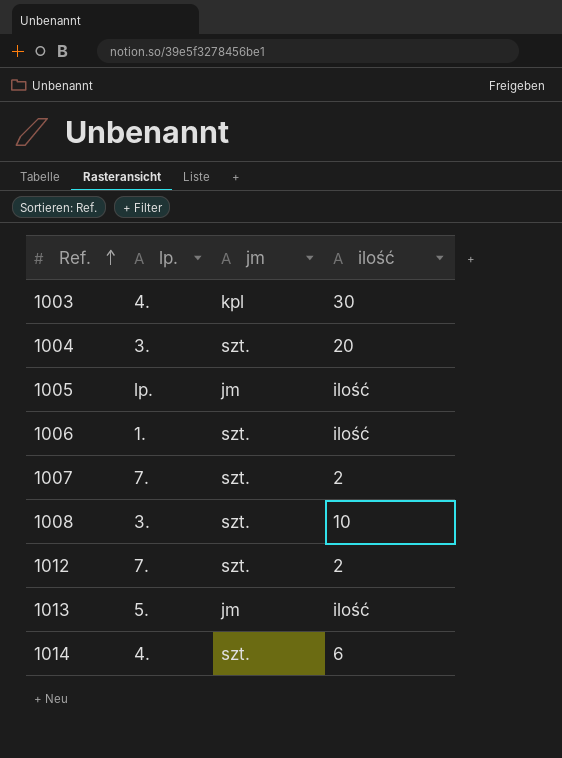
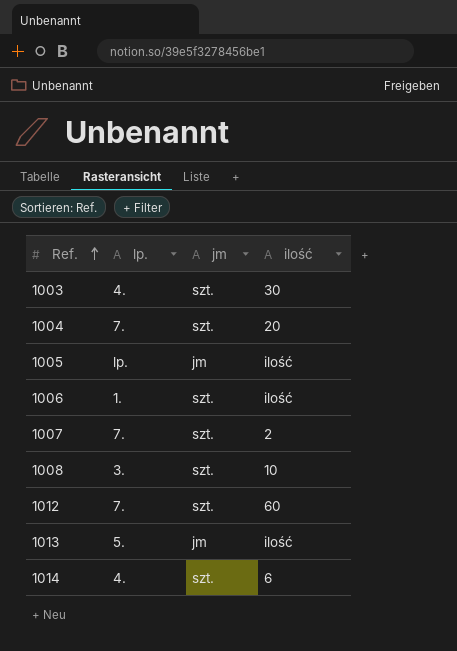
1003 | jm: kpl -> szt.
1004 | lp.: 3. -> 7.
1012 | ilość: 2 -> 60

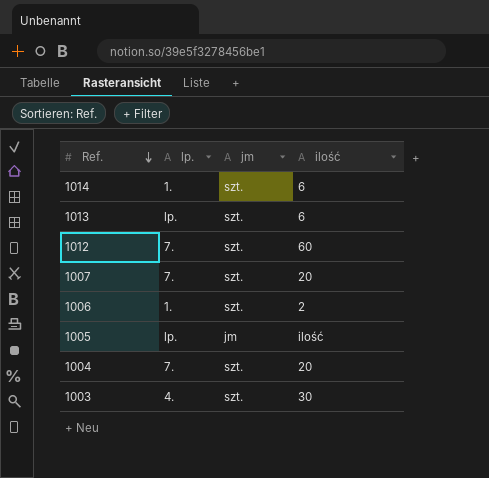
row order: Ref. ascending -> Ref. descending
row 1008: 3. | szt. | 10 -> none
1014 | lp.: 4. -> 1.
1013 | lp.: 5. -> lp.
1013 | jm: jm -> szt.
1013 | ilość: ilość -> 6
1007 | ilość: 2 -> 20
1006 | ilość: ilość -> 2

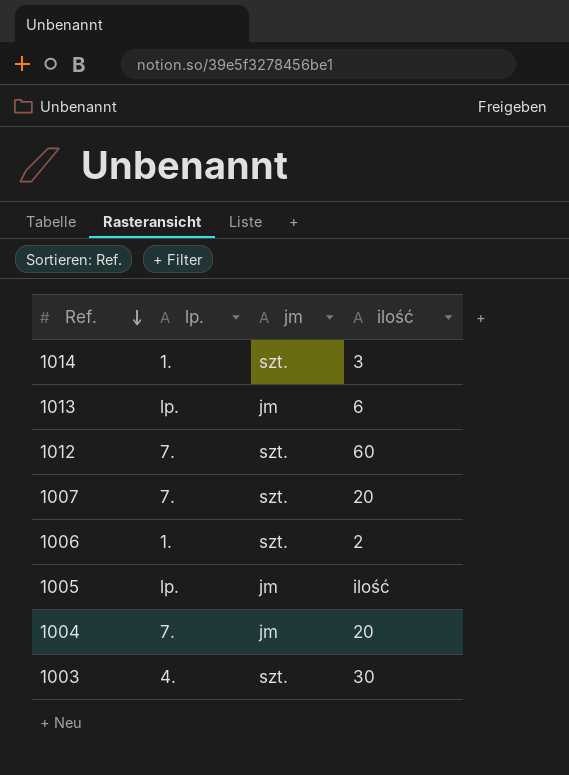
1014 | ilość: 6 -> 3
1013 | jm: szt. -> jm
1004 | jm: szt. -> jm

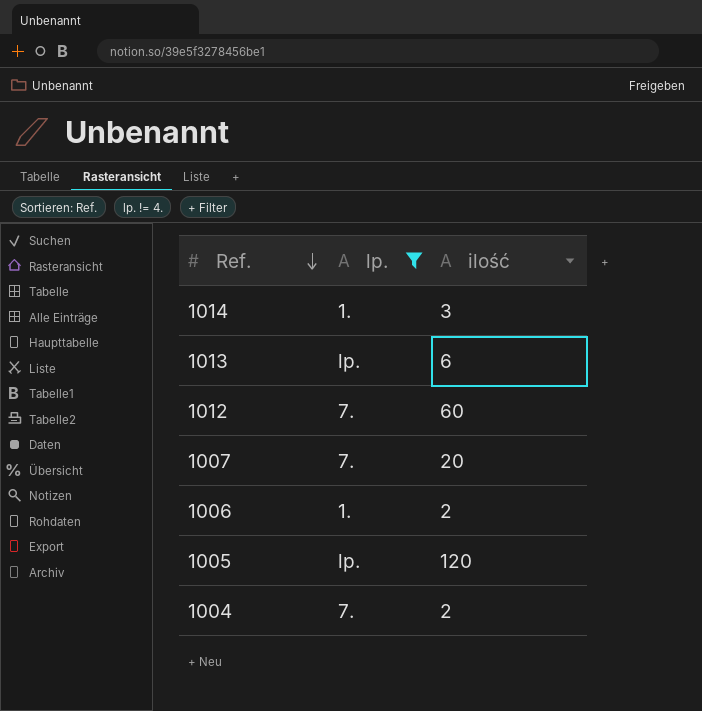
filter: none -> lp. != 4.
column jm | position: 3 -> none
1005 | ilość: ilość -> 120
1004 | ilość: 20 -> 2

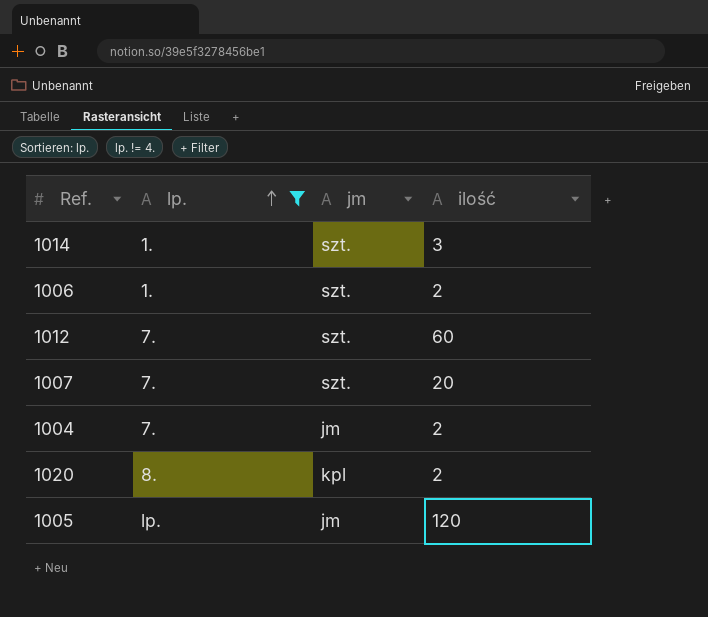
row order: Ref. descending -> lp. ascending
column jm | position: none -> 3
row 1013: lp. | 6 -> none
row 1020: none -> 8. | kpl | 2

